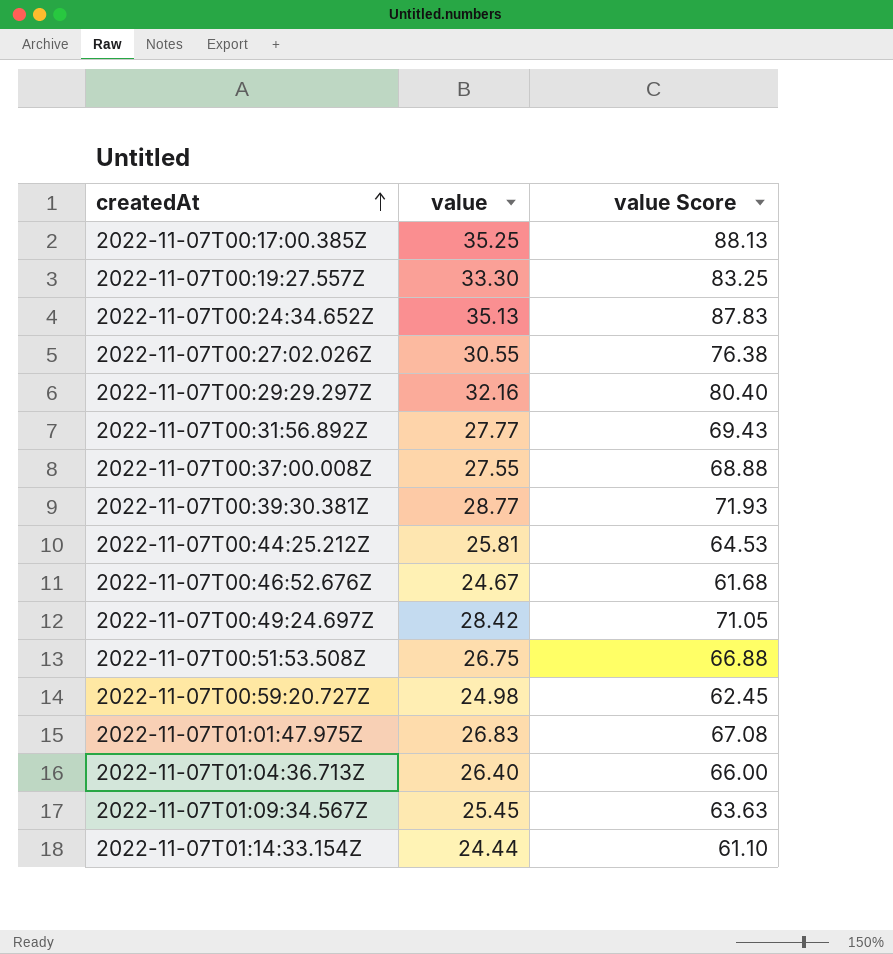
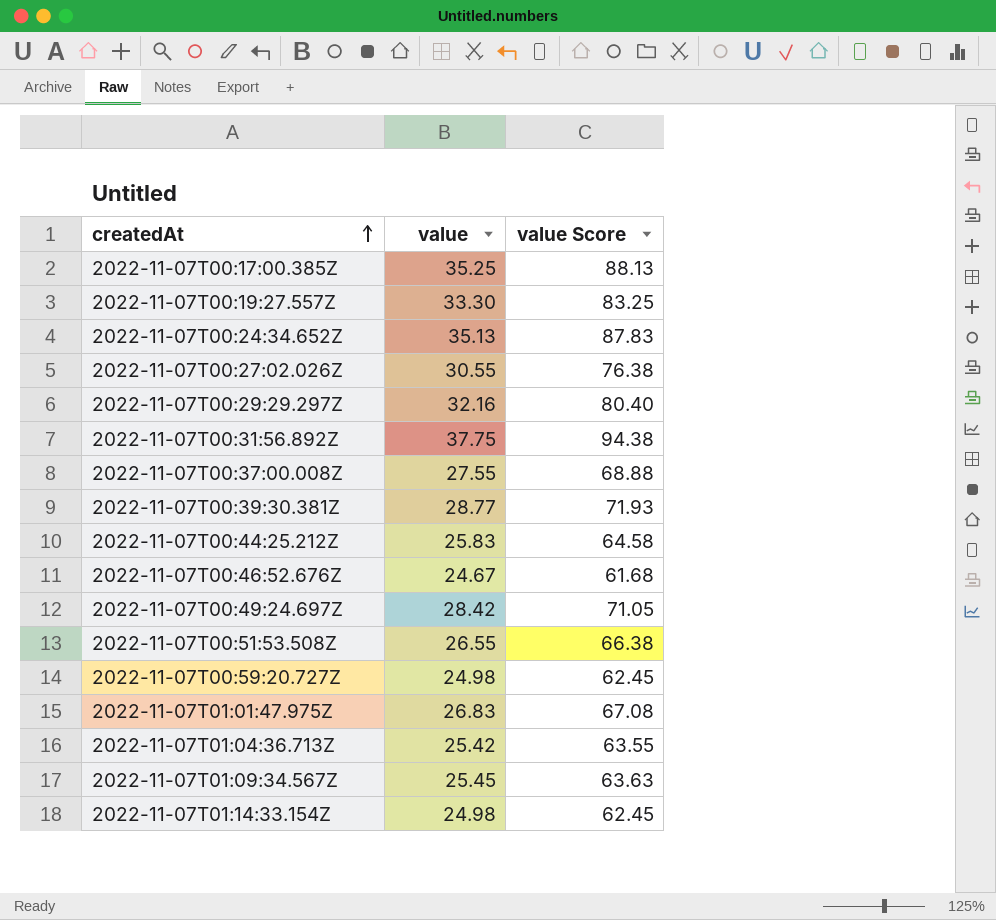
2022-11-07T00:31:56.892Z | value: 27.77 -> 37.75
2022-11-07T00:31:56.892Z | value Score: 69.43 -> 94.38
2022-11-07T00:44:25.212Z | value: 25.81 -> 25.83
2022-11-07T00:44:25.212Z | value Score: 64.53 -> 64.58
2022-11-07T00:51:53.508Z | value: 26.75 -> 26.55
2022-11-07T00:51:53.508Z | value Score: 66.88 -> 66.38
2022-11-07T01:04:36.713Z | value: 26.40 -> 25.42
2022-11-07T01:04:36.713Z | value Score: 66.00 -> 63.55
2022-11-07T01:14:33.154Z | value: 24.44 -> 24.98
2022-11-07T01:14:33.154Z | value Score: 61.10 -> 62.45

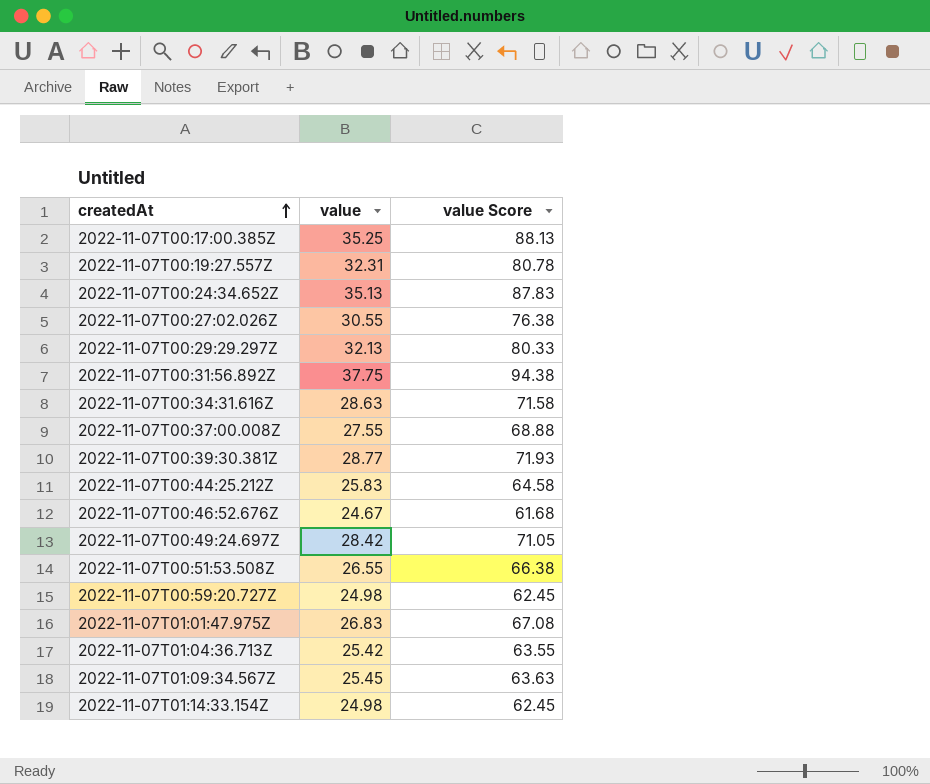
2022-11-07T00:19:27.557Z | value: 33.30 -> 32.31
2022-11-07T00:19:27.557Z | value Score: 83.25 -> 80.78
2022-11-07T00:29:29.297Z | value: 32.16 -> 32.13
2022-11-07T00:29:29.297Z | value Score: 80.40 -> 80.33
row 2022-11-07T00:34:31.616Z: none -> 28.63 | 71.58

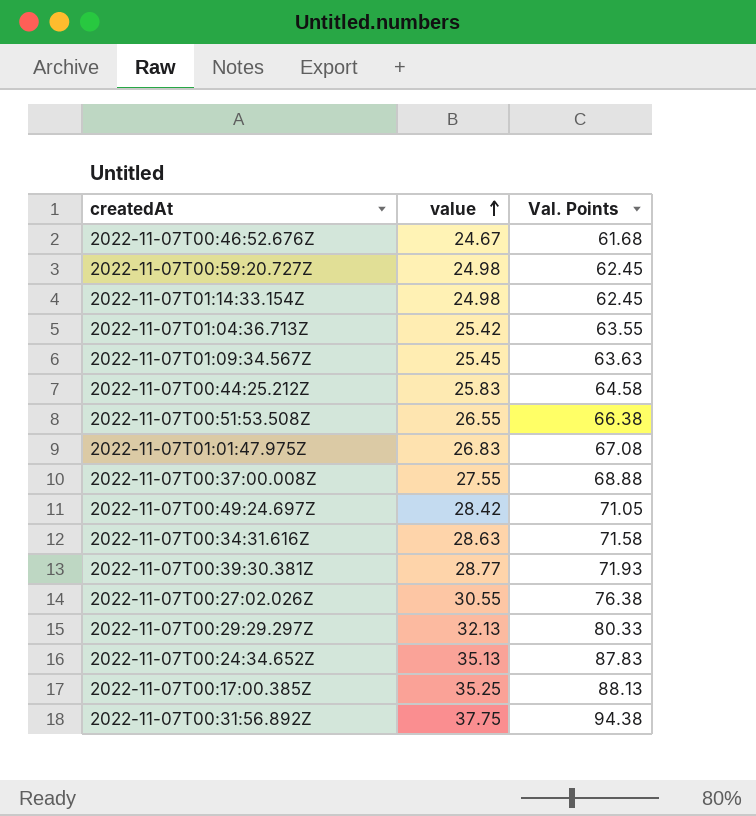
row order: createdAt ascending -> value ascending
column name: value Score -> Val. Points
row 2022-11-07T00:19:27.557Z: 32.31 | 80.78 -> none

